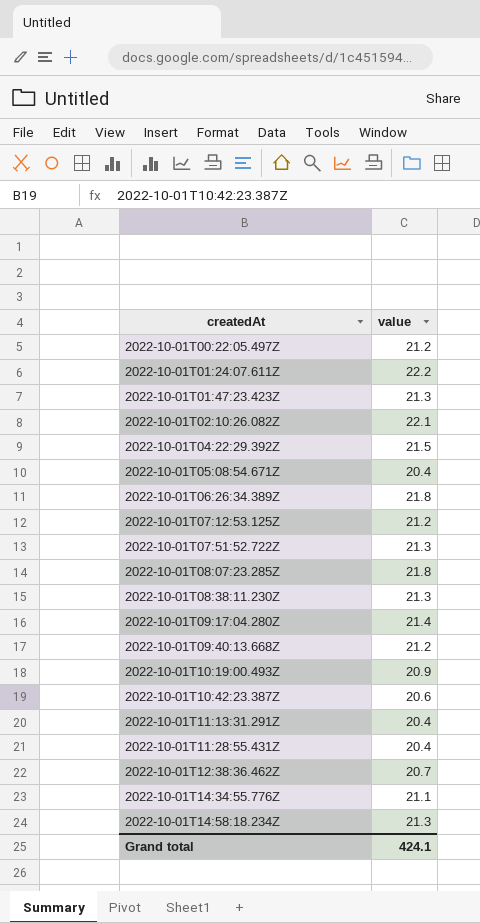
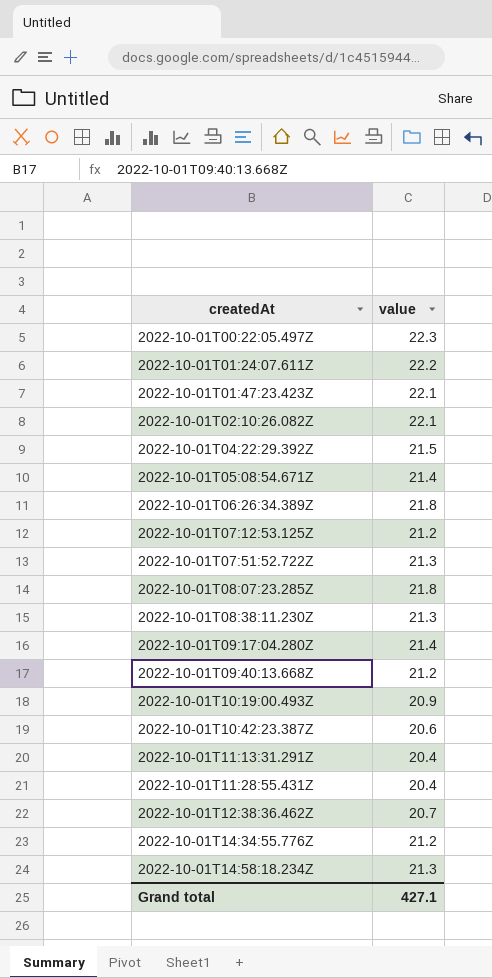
2022-10-01T00:22:05.497Z | value: 21.2 -> 22.3
2022-10-01T01:47:23.423Z | value: 21.3 -> 22.1
2022-10-01T05:08:54.671Z | value: 20.4 -> 21.4
2022-10-01T14:34:55.776Z | value: 21.1 -> 21.2
Grand total | value: 424.1 -> 427.1

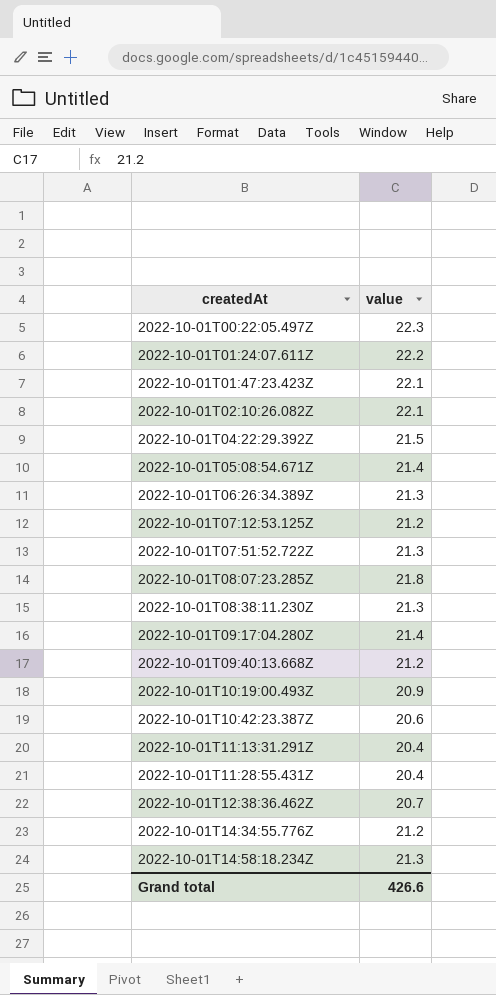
2022-10-01T06:26:34.389Z | value: 21.8 -> 21.3
Grand total | value: 427.1 -> 426.6

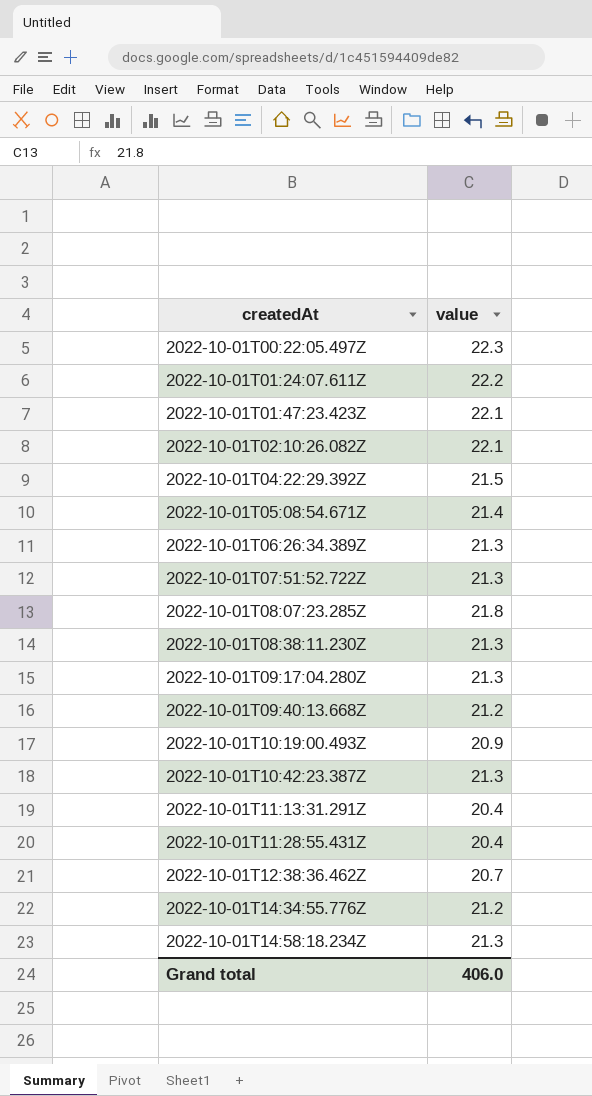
row 2022-10-01T07:12:53.125Z: 21.2 -> none
2022-10-01T09:17:04.280Z | value: 21.4 -> 21.3
2022-10-01T10:42:23.387Z | value: 20.6 -> 21.3
Grand total | value: 426.6 -> 406.0

